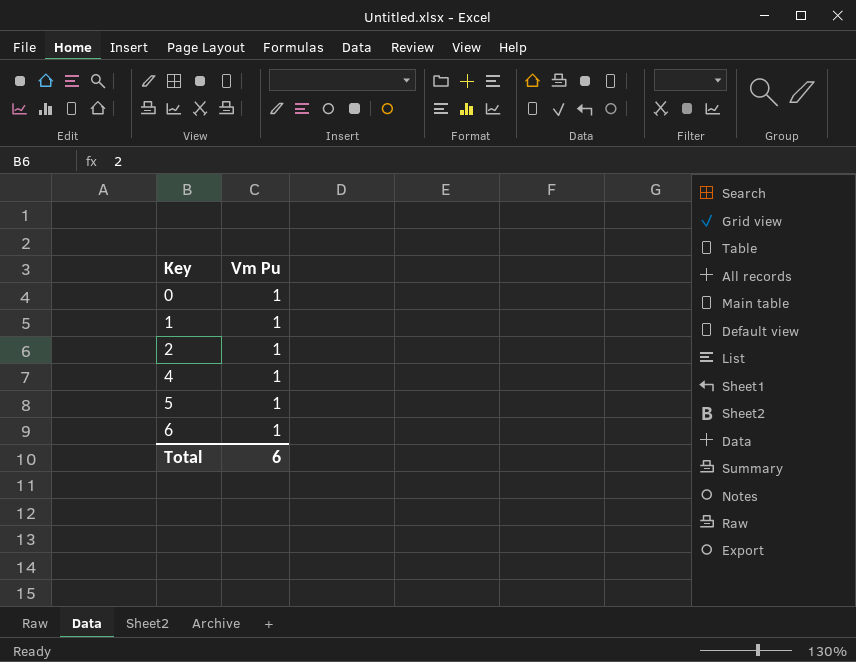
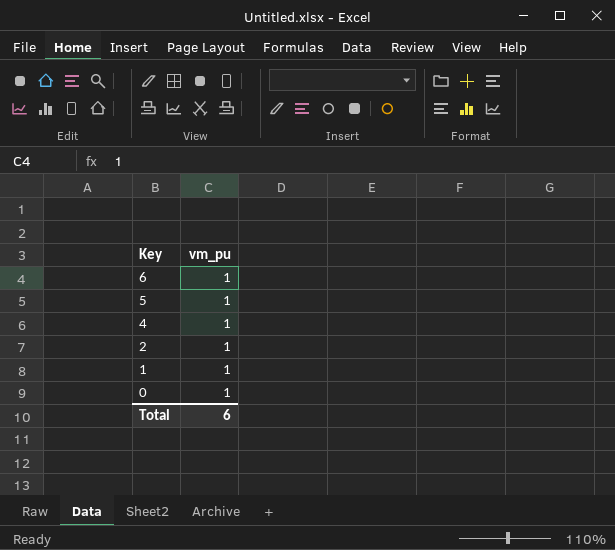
row order: Key ascending -> Key descending
column name: Vm Pu -> vm_pu

